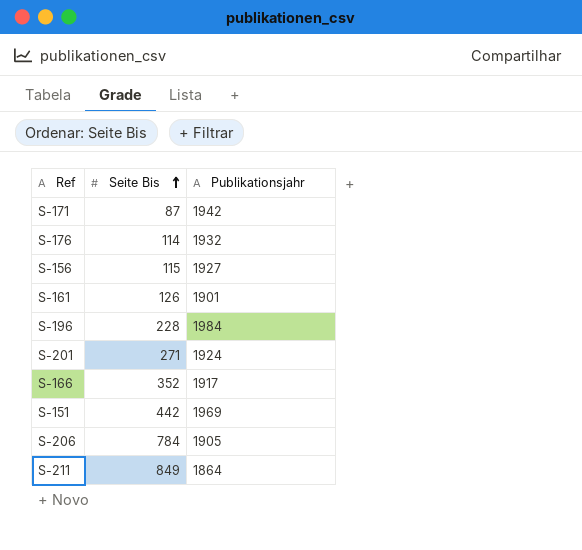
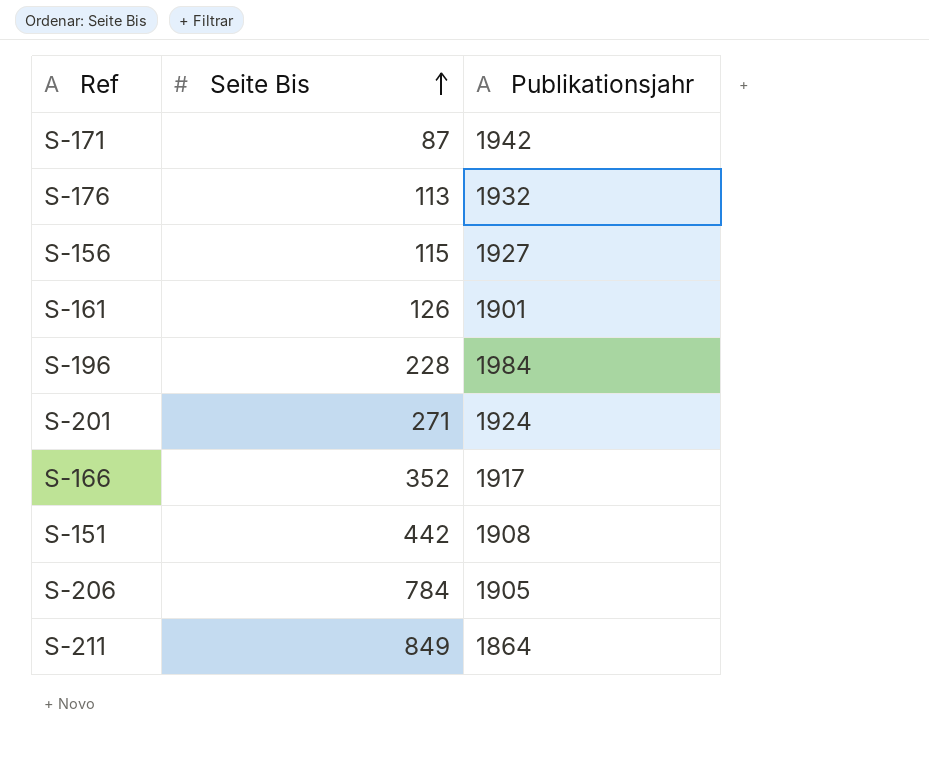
S-176 | Seite Bis: 114 -> 113
S-151 | Publikationsjahr: 1969 -> 1908

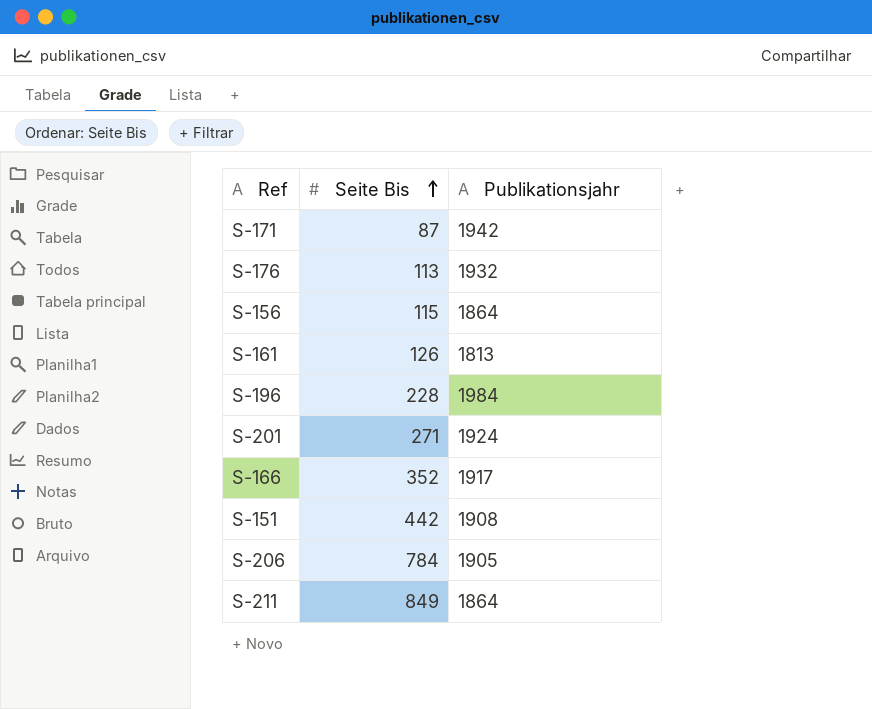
S-156 | Publikationsjahr: 1927 -> 1864
S-161 | Publikationsjahr: 1901 -> 1813

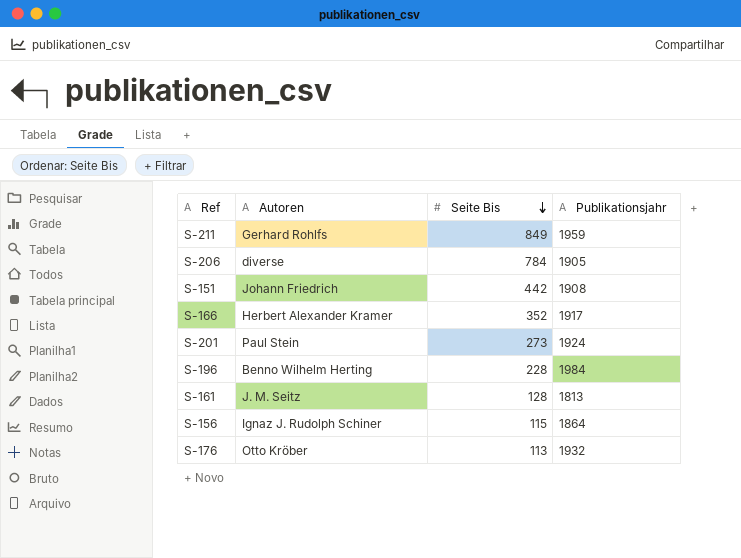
row order: Seite Bis ascending -> Seite Bis descending
column Autoren | position: none -> 2
row S-171: 87 | 1942 -> none
S-211 | Publikationsjahr: 1864 -> 1959
S-201 | Seite Bis: 271 -> 273
S-161 | Seite Bis: 126 -> 128

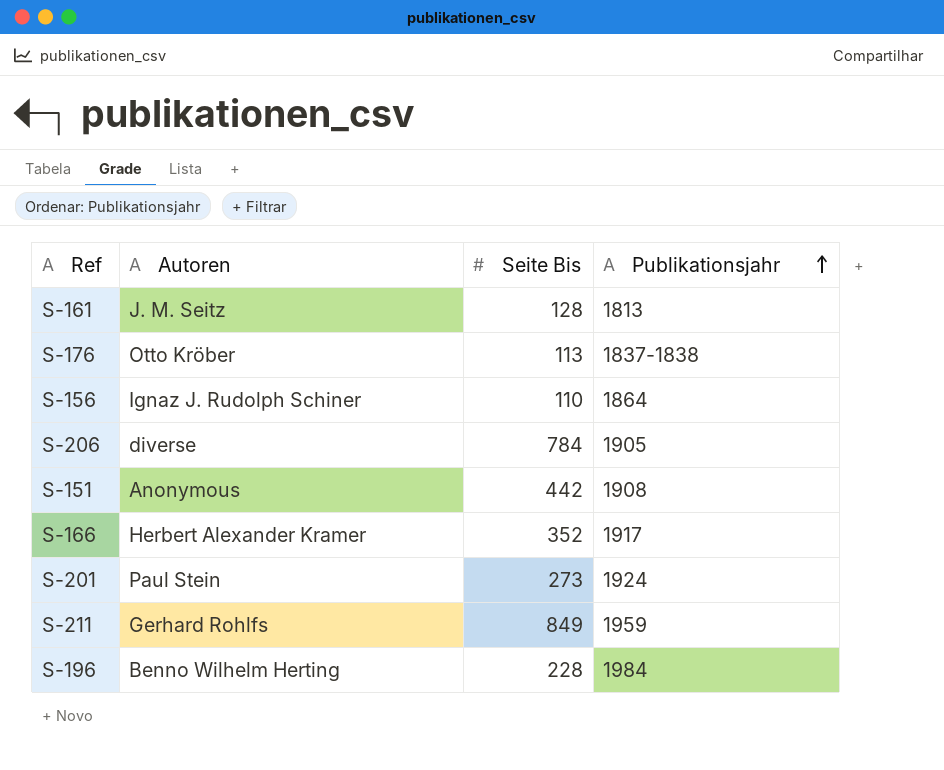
row order: Seite Bis descending -> Publikationsjahr ascending
S-176 | Publikationsjahr: 1932 -> 1837-1838
S-156 | Seite Bis: 115 -> 110
S-151 | Autoren: Johann Friedrich -> Anonymous

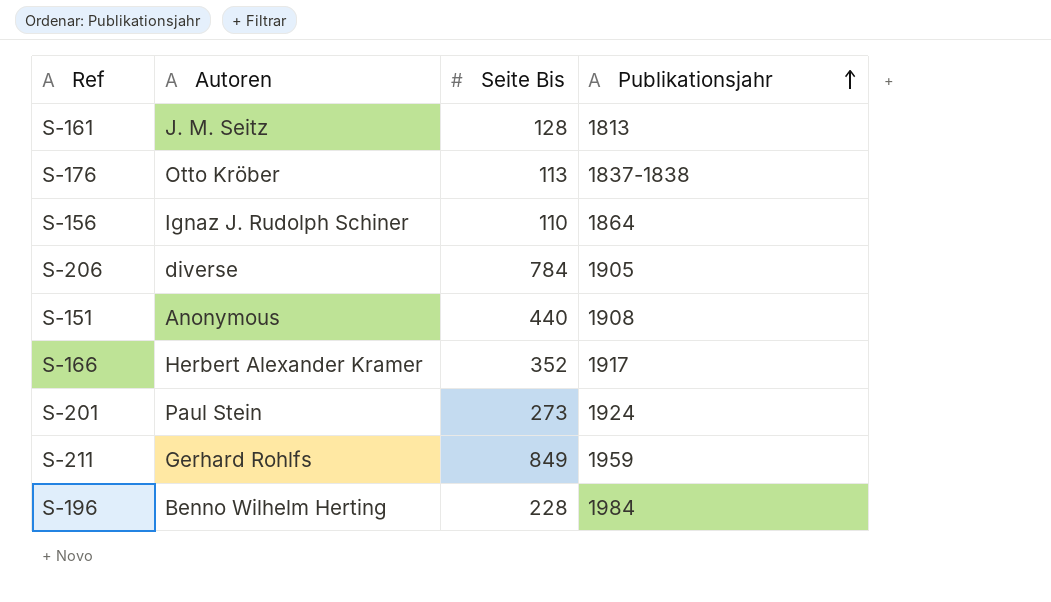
S-151 | Seite Bis: 442 -> 440

